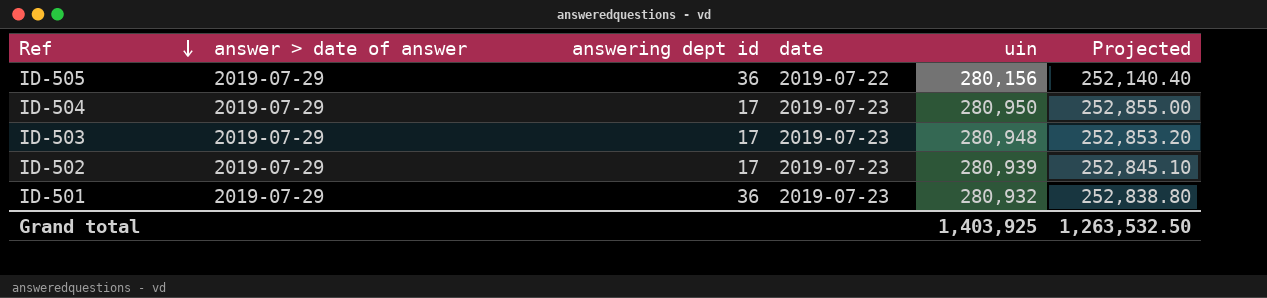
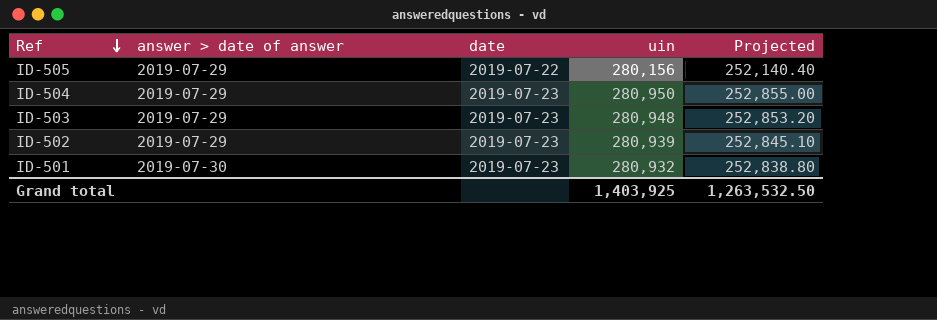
column answering dept id | position: 3 -> none
ID-501 | answer > date of answer: 2019-07-29 -> 2019-07-30

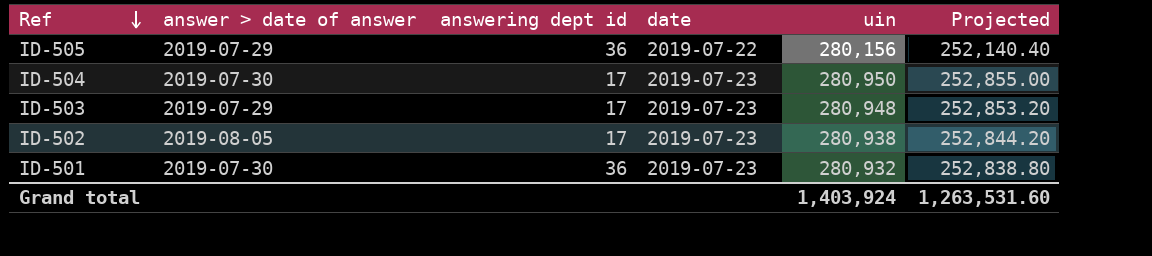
column answering dept id | position: none -> 3
ID-504 | answer > date of answer: 2019-07-29 -> 2019-07-30
ID-502 | answer > date of answer: 2019-07-29 -> 2019-08-05
ID-502 | uin: 280,939 -> 280,938
ID-502 | Projected: 252,845.10 -> 252,844.20
Grand total | uin: 1,403,925 -> 1,403,924
Grand total | Projected: 1,263,532.50 -> 1,263,531.60

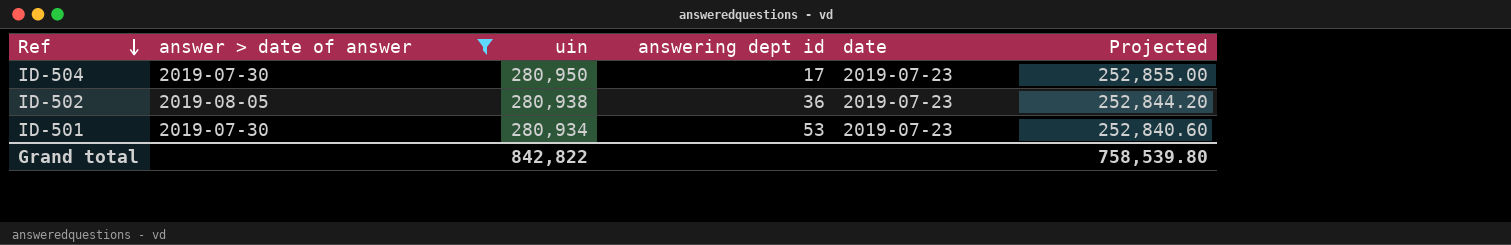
filter: none -> answer > date of answer != 2019-07-29
column uin | position: 5 -> 3
ID-502 | answering dept id: 17 -> 36
ID-501 | uin: 280,932 -> 280,934
ID-501 | answering dept id: 36 -> 53
ID-501 | Projected: 252,838.80 -> 252,840.60
Grand total | uin: 1,403,924 -> 842,822
Grand total | Projected: 1,263,531.60 -> 758,539.80

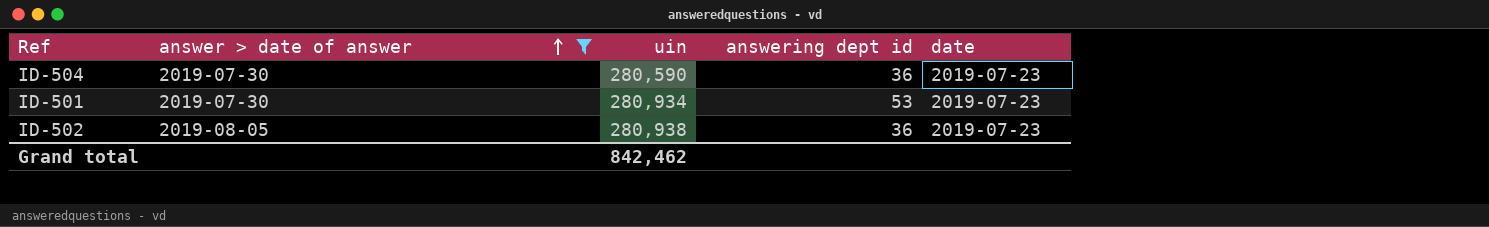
row order: Ref descending -> answer > date of answer ascending
column Projected | formula: [uin] * 0.9 -> none
ID-504 | uin: 280,950 -> 280,590
ID-504 | answering dept id: 17 -> 36
Grand total | uin: 842,822 -> 842,462

